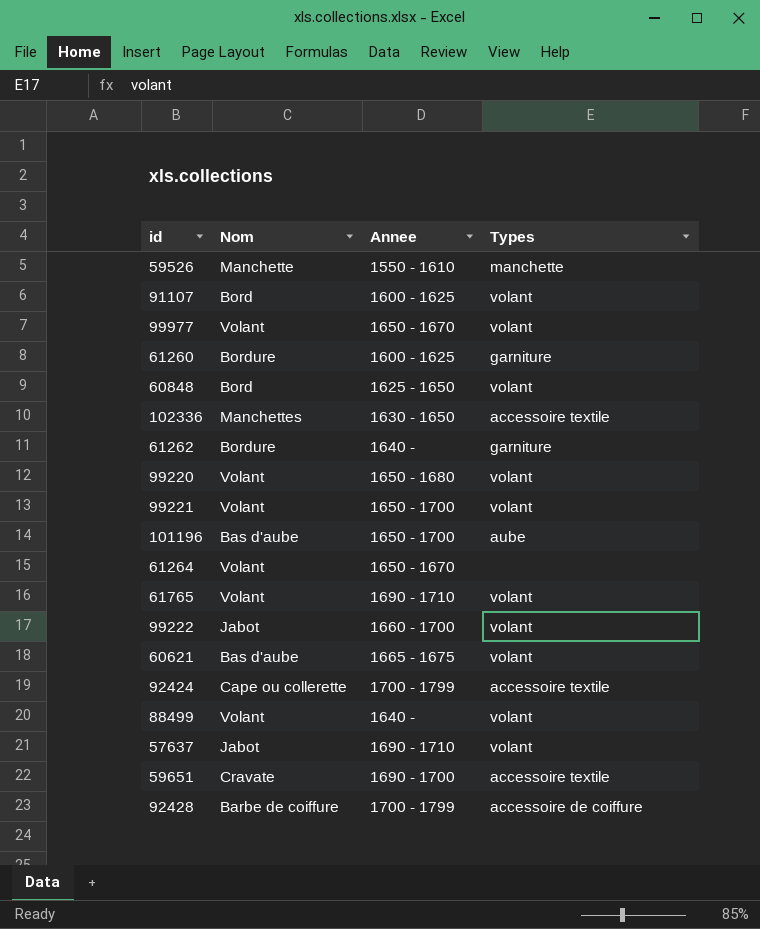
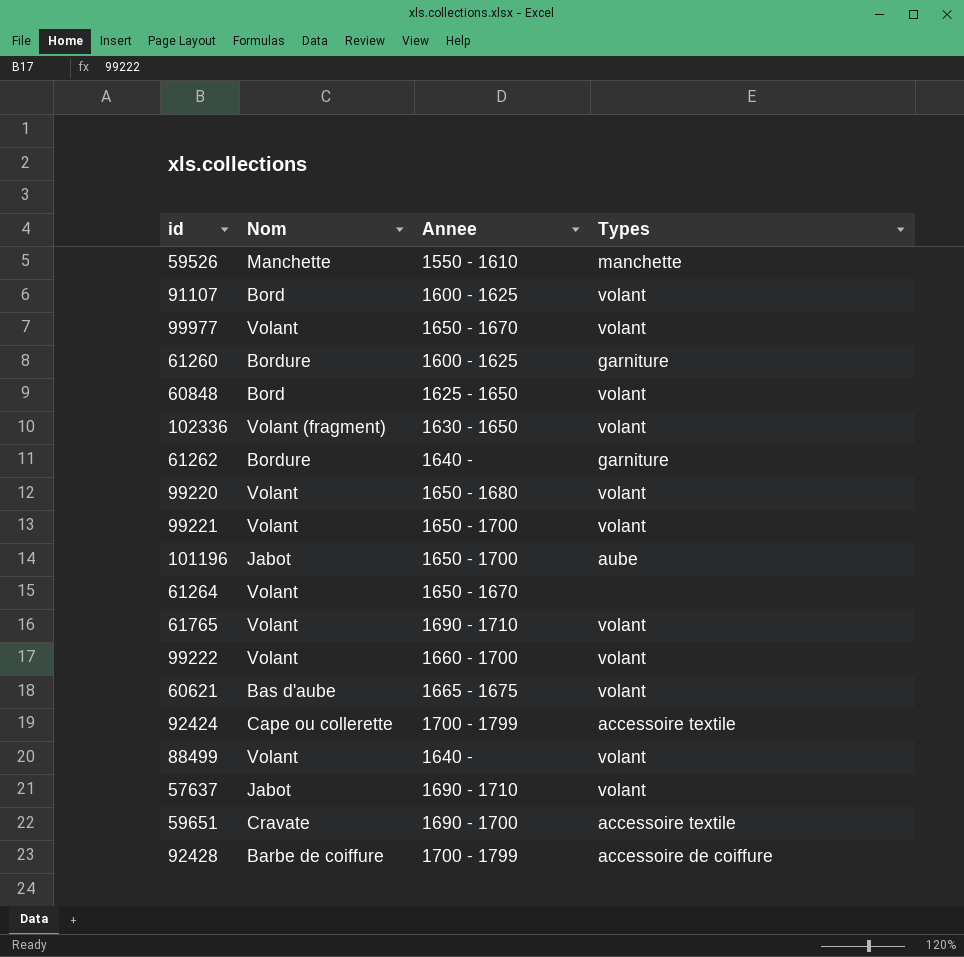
102336 | Nom: Manchettes -> Volant (fragment)
102336 | Types: accessoire textile -> volant
101196 | Nom: Bas d'aube -> Jabot
99222 | Nom: Jabot -> Volant

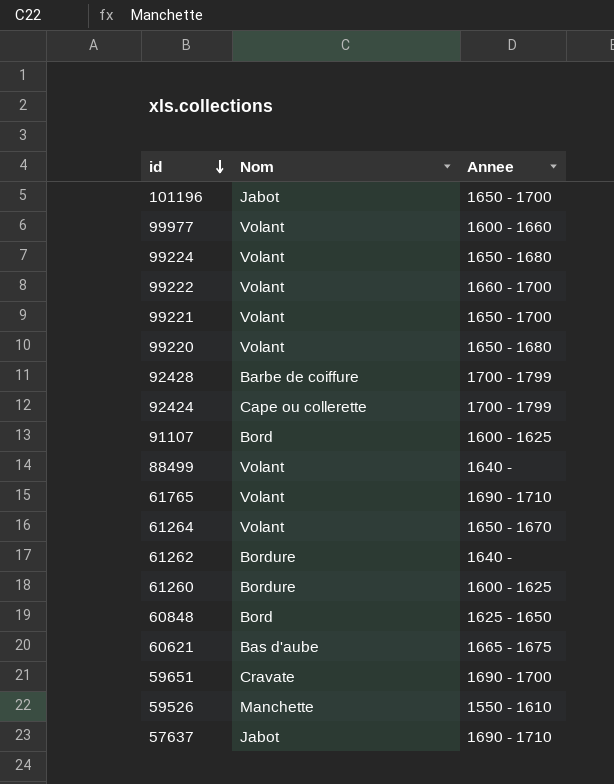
row order: none -> id descending
column Types | position: 4 -> none
row 102336: Volant (fragment) | 1630 - 1650 | volant -> none
99977 | Annee: 1650 - 1670 -> 1600 - 1660
row 99224: none -> Volant | 1650 - 1680

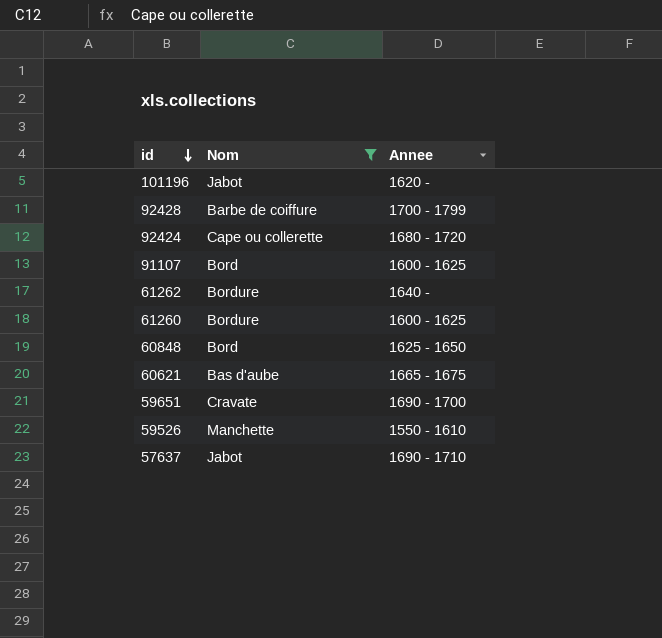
filter: none -> Nom != Volant
101196 | Annee: 1650 - 1700 -> 1620 -
92424 | Annee: 1700 - 1799 -> 1680 - 1720

